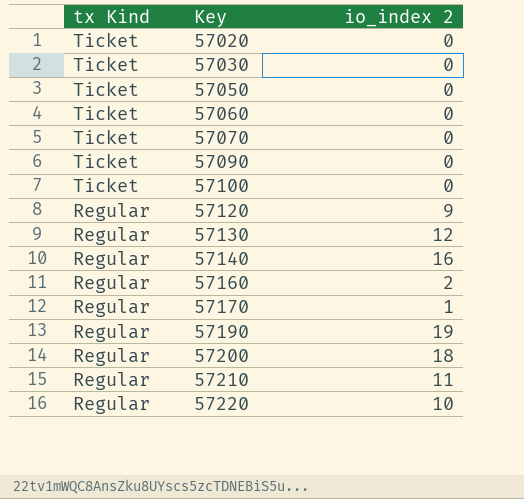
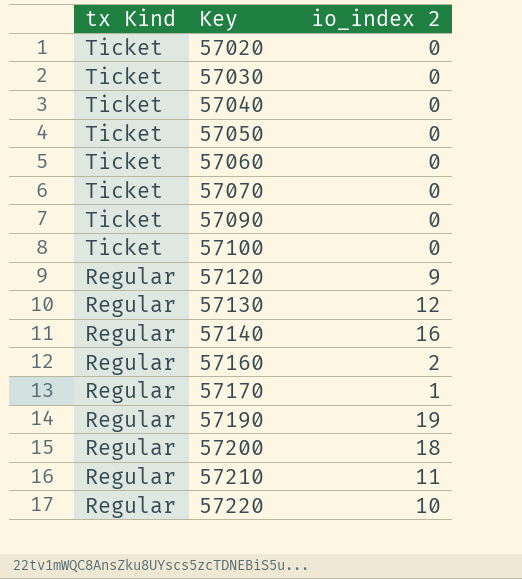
row 57040: none -> Ticket | 0

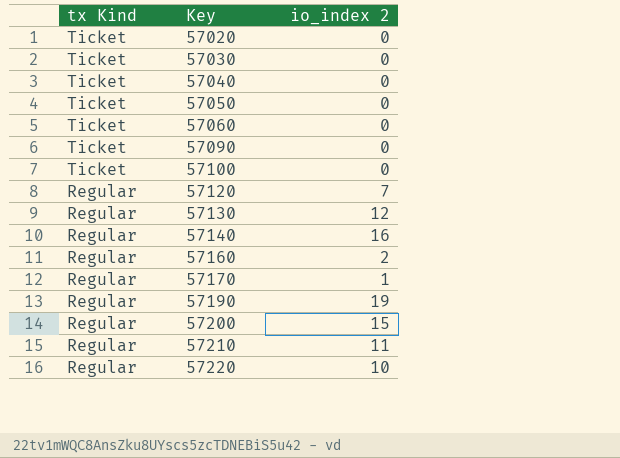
row 57070: Ticket | 0 -> none
57120 | io_index 2: 9 -> 7
57200 | io_index 2: 18 -> 15

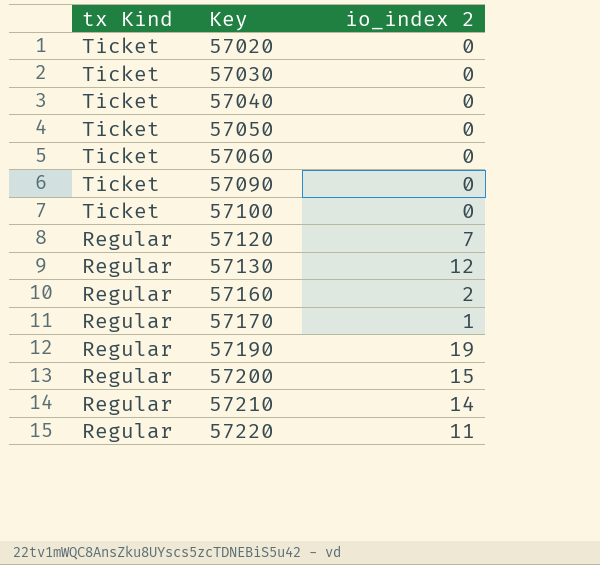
row 57140: Regular | 16 -> none
57210 | io_index 2: 11 -> 14
57220 | io_index 2: 10 -> 11

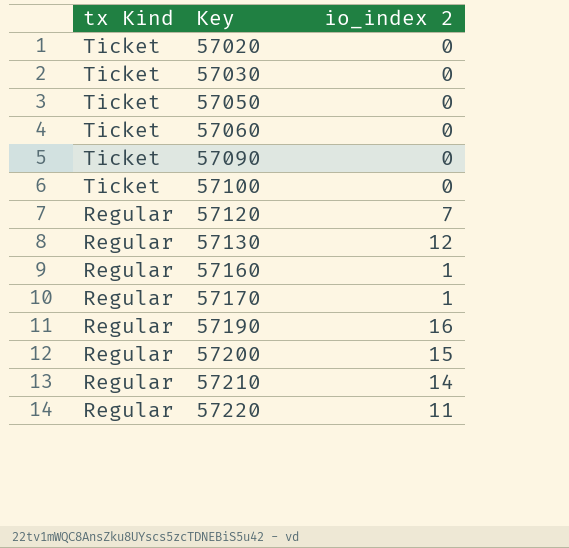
row 57040: Ticket | 0 -> none
57160 | io_index 2: 2 -> 1
57190 | io_index 2: 19 -> 16

